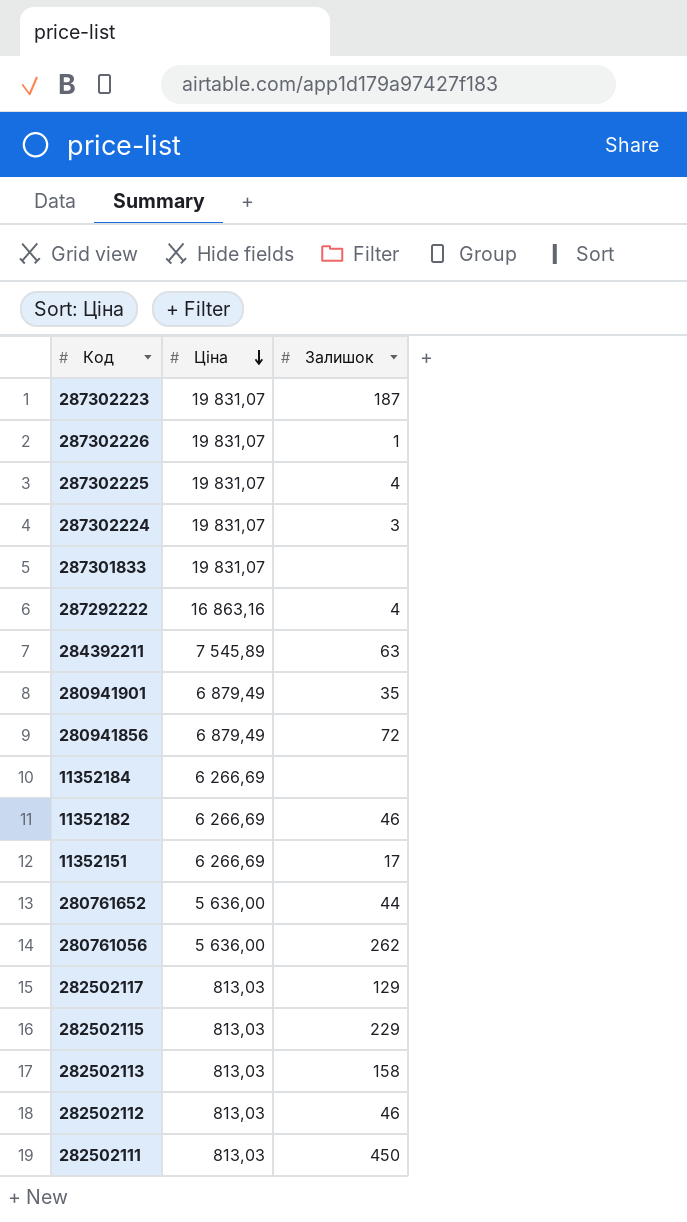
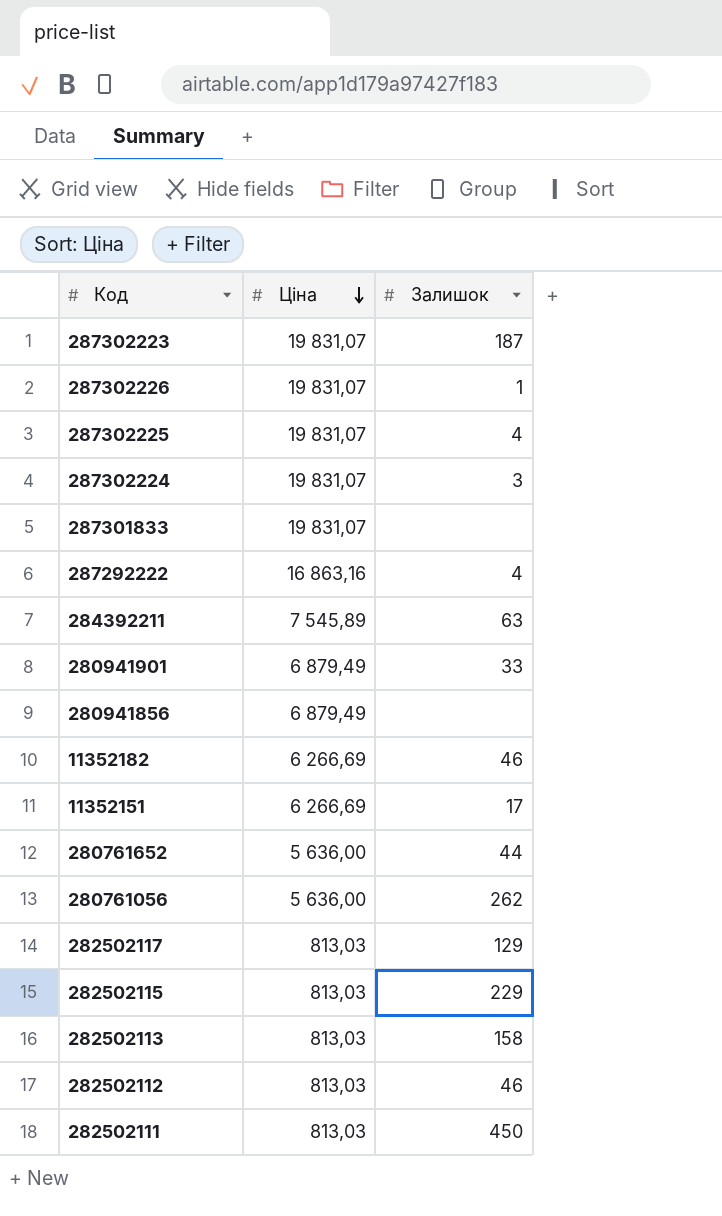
row 11352184: 6 266,69 | none -> none
280941901 | Залишок: 35 -> 33
280941856 | Залишок: 72 -> none

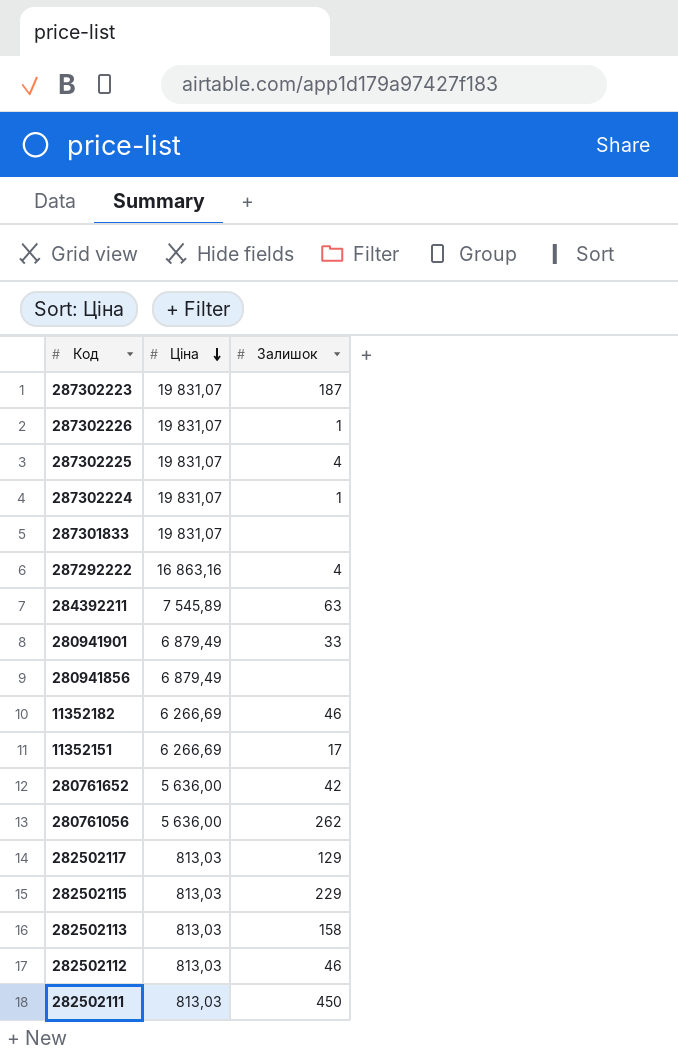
287302224 | Залишок: 3 -> 1
280761652 | Залишок: 44 -> 42

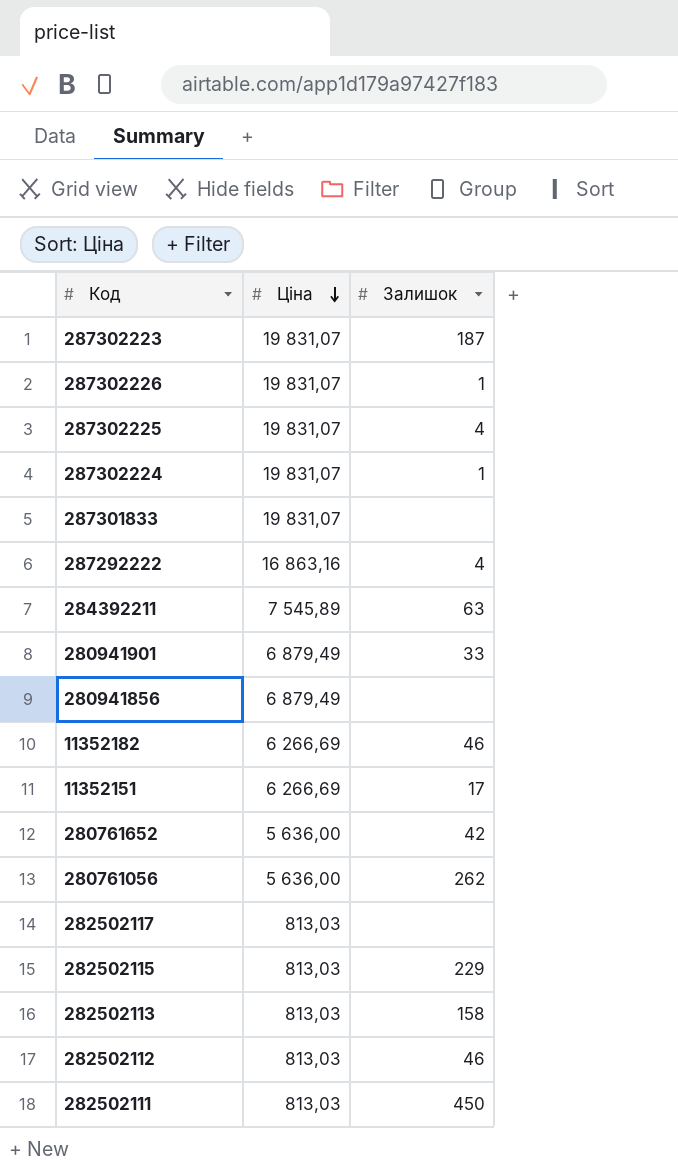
282502117 | Залишок: 129 -> none

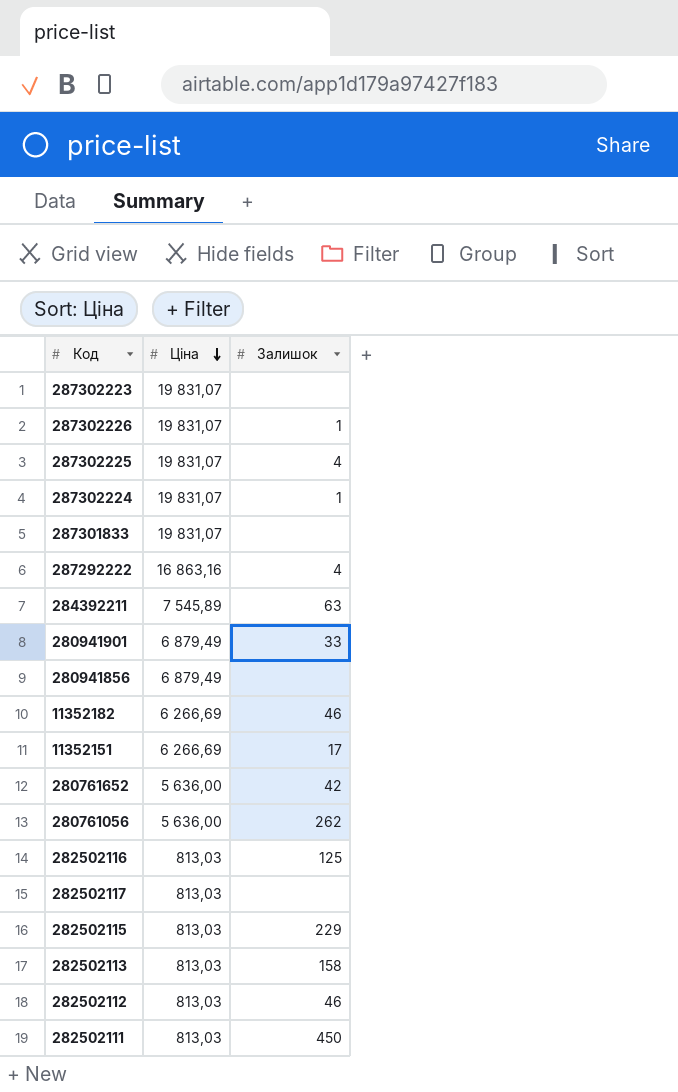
287302223 | Залишок: 187 -> none
row 282502116: none -> 813,03 | 125

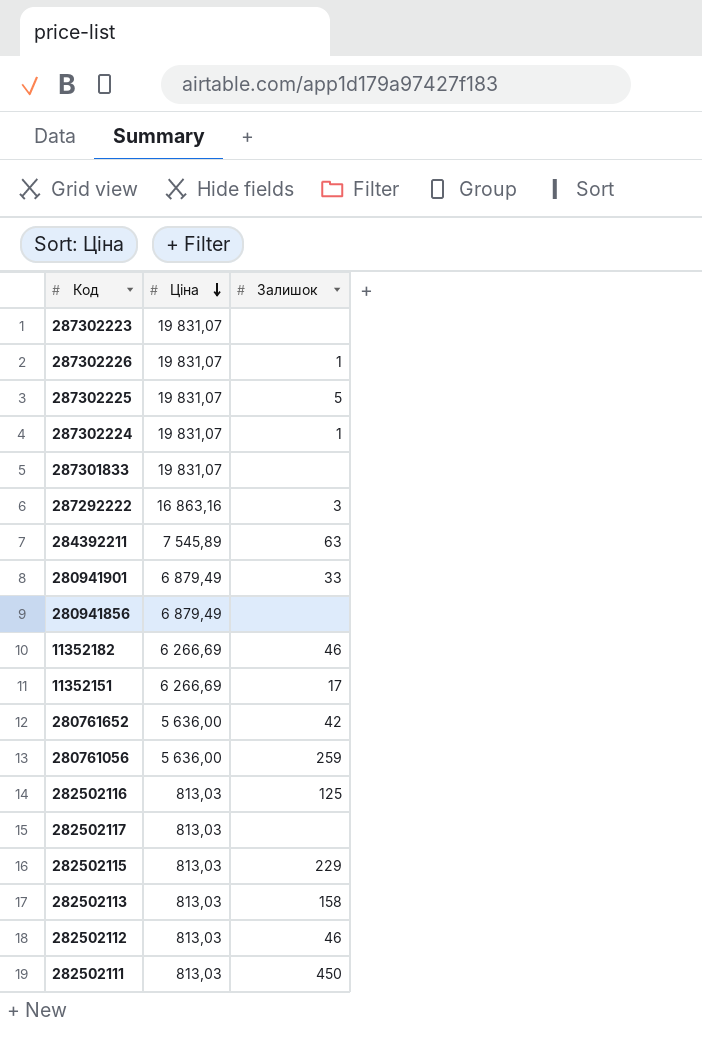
287302225 | Залишок: 4 -> 5
287292222 | Залишок: 4 -> 3
280761056 | Залишок: 262 -> 259

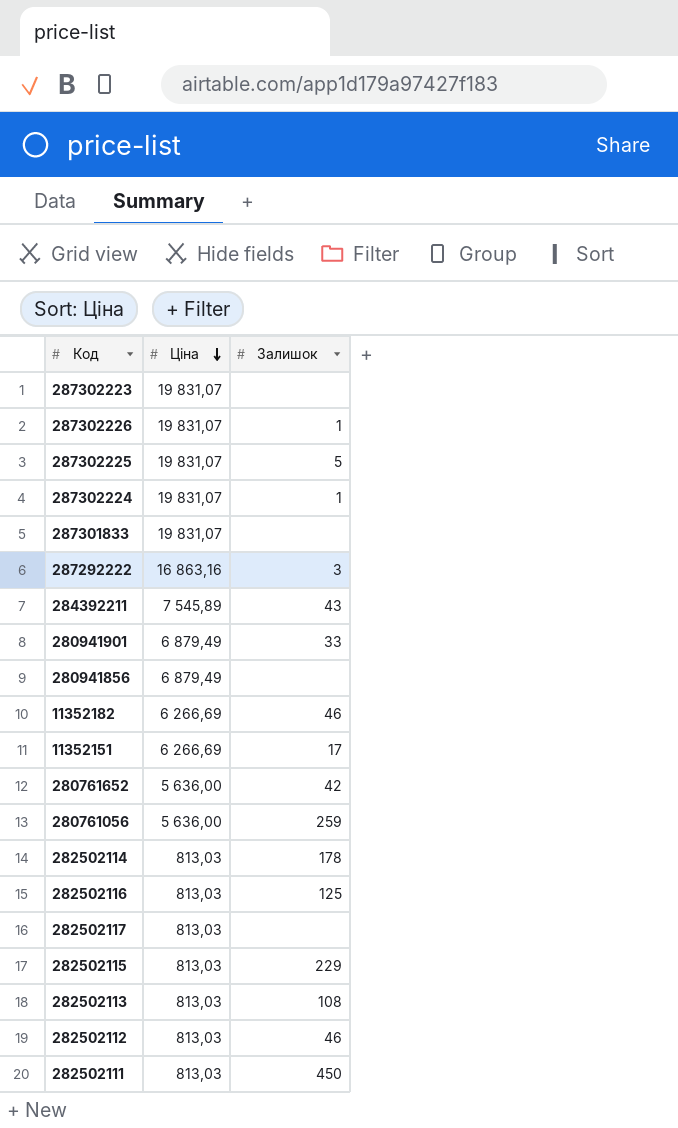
284392211 | Залишок: 63 -> 43
row 282502114: none -> 813,03 | 178
282502113 | Залишок: 158 -> 108

